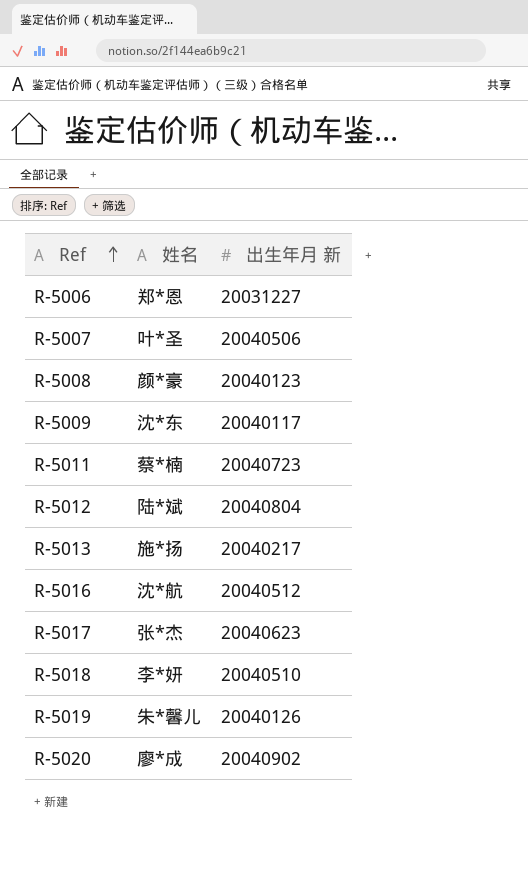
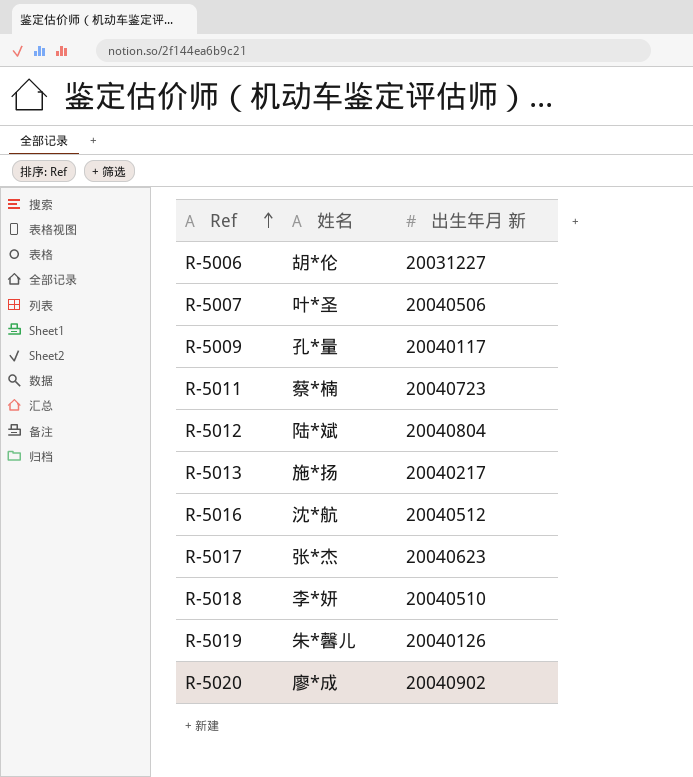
row R-5008: 颜*豪 | 20040123 -> none
R-5006 | 姓名: 郑*恩 -> 胡*伦
R-5009 | 姓名: 沈*东 -> 孔*量

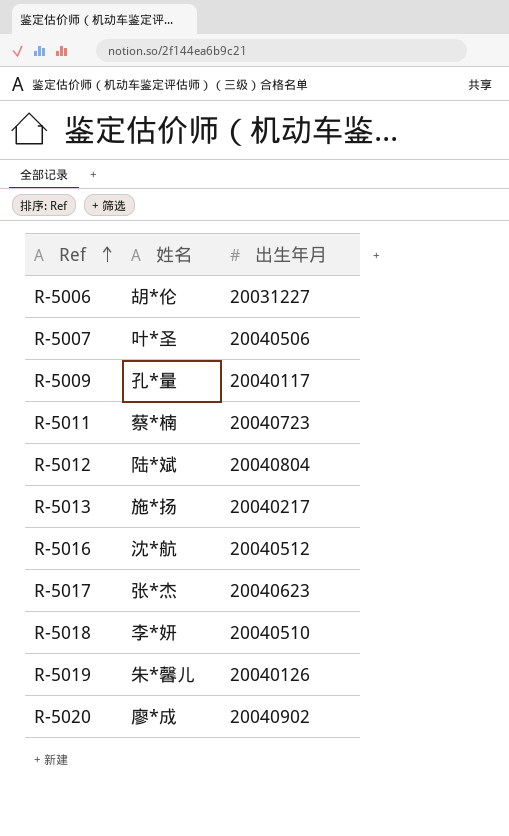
column name: 出生年月 新 -> 出生年月

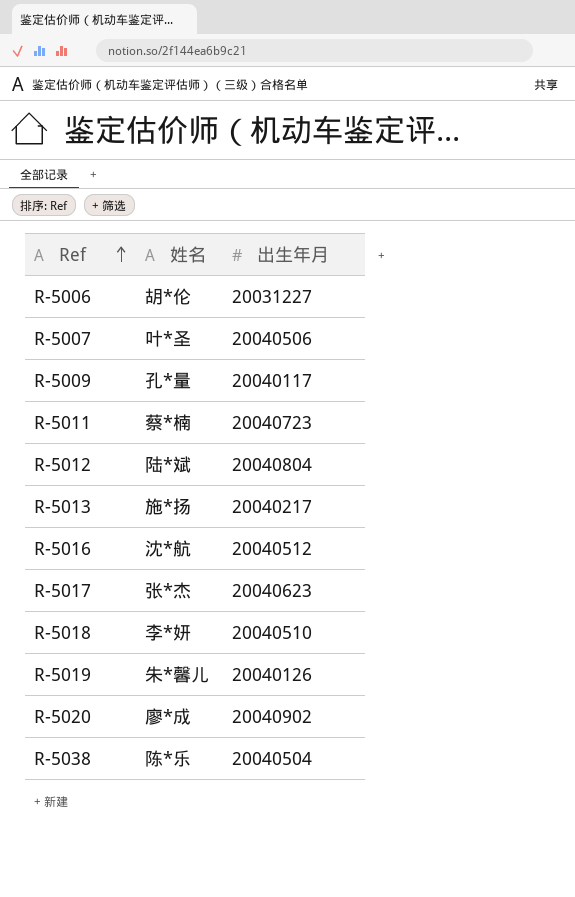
row R-5038: none -> 陈*乐 | 20040504

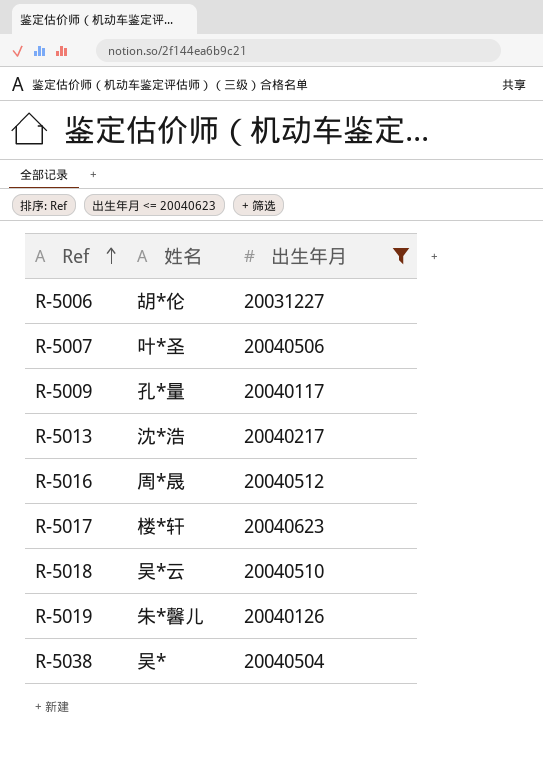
filter: none -> 出生年月 <= 20040623
R-5013 | 姓名: 施*扬 -> 沈*浩
R-5016 | 姓名: 沈*航 -> 周*晟
R-5017 | 姓名: 张*杰 -> 楼*轩
R-5018 | 姓名: 李*妍 -> 吴*云
R-5038 | 姓名: 陈*乐 -> 吴*

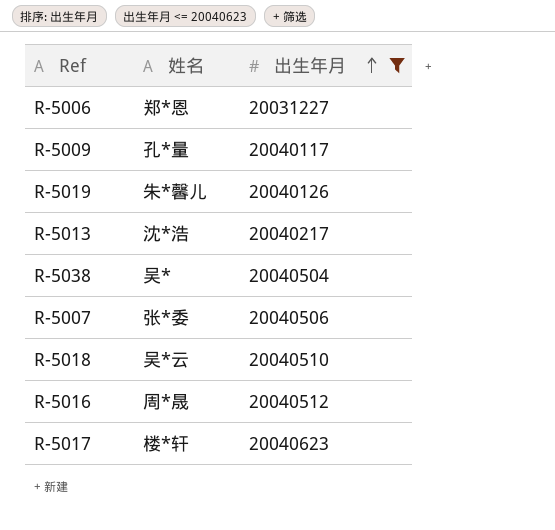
row order: Ref ascending -> 出生年月 ascending
R-5006 | 姓名: 胡*伦 -> 郑*恩
R-5007 | 姓名: 叶*圣 -> 张*委

